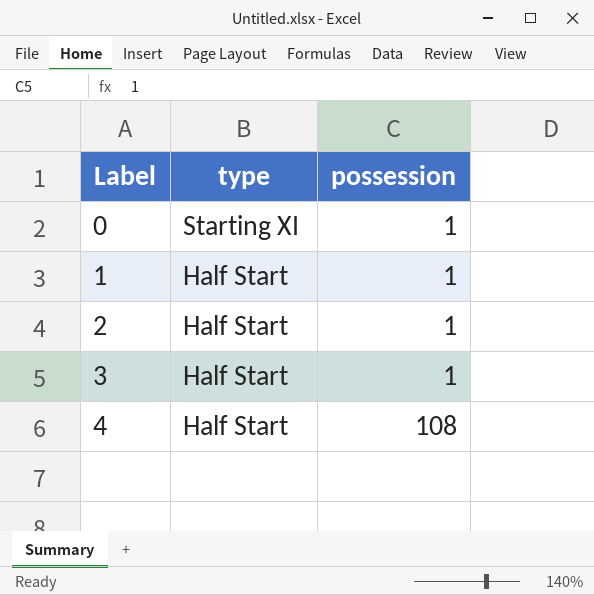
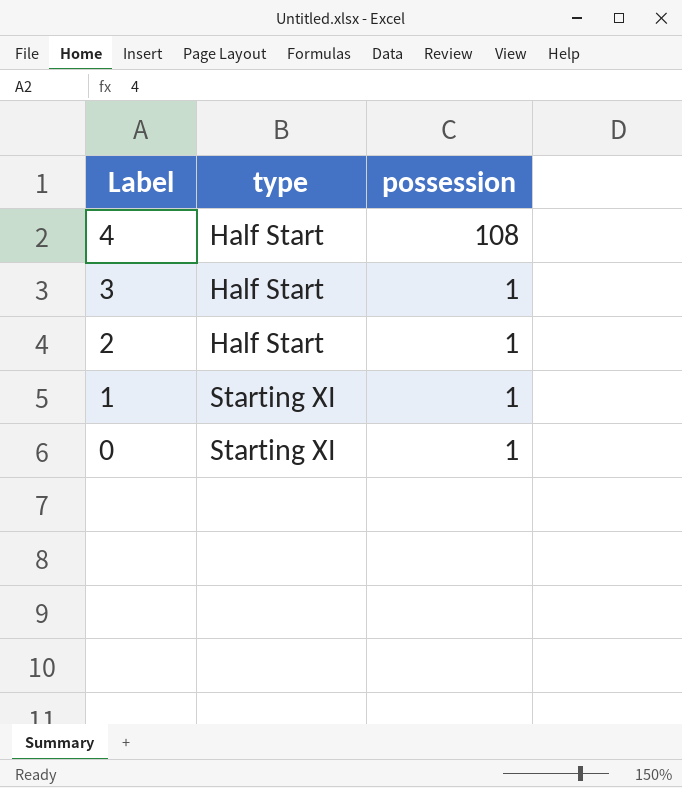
row order: Label ascending -> Label descending
1 | type: Half Start -> Starting XI

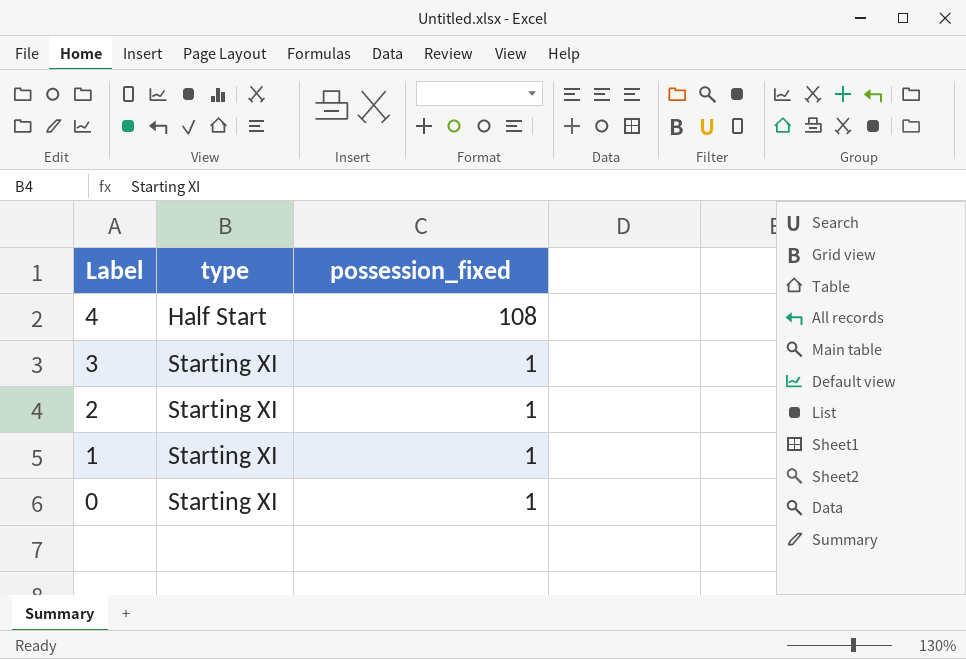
column name: possession -> possession_fixed
3 | type: Half Start -> Starting XI
2 | type: Half Start -> Starting XI

